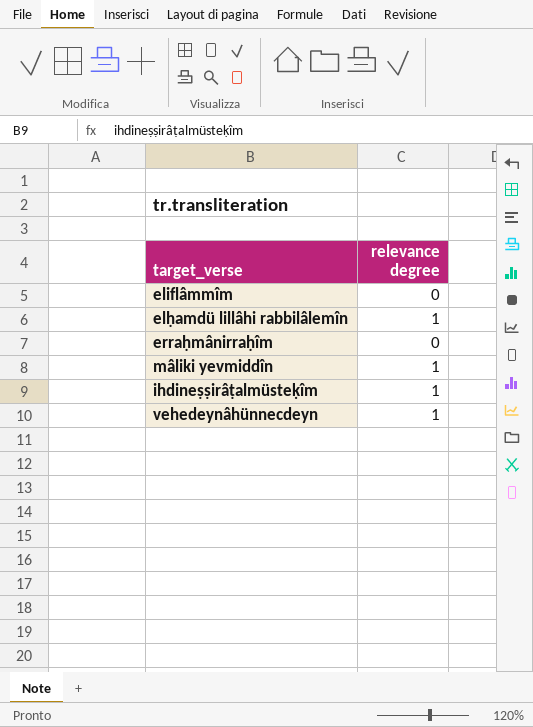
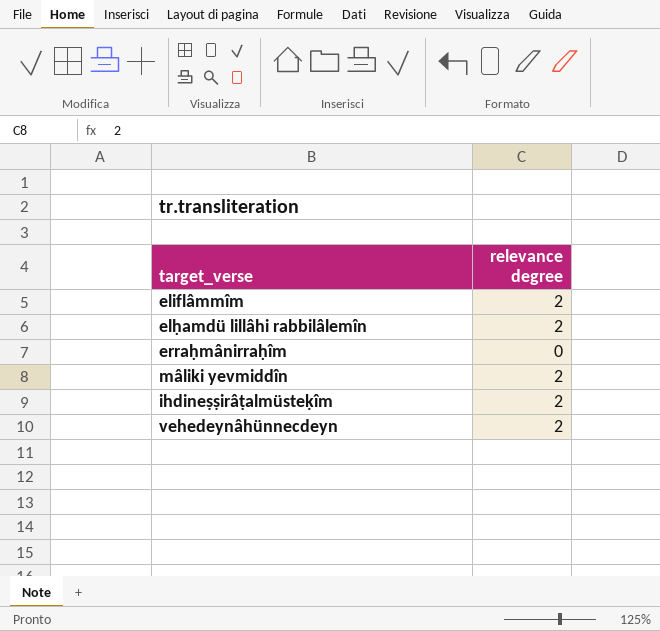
eliflâmmîm | relevance degree: 0 -> 2
elḥamdü lillâhi rabbilâlemîn | relevance degree: 1 -> 2
mâliki yevmiddîn | relevance degree: 1 -> 2
ihdineṣṣirâṭalmüsteḳîm | relevance degree: 1 -> 2
vehedeynâhünnecdeyn | relevance degree: 1 -> 2

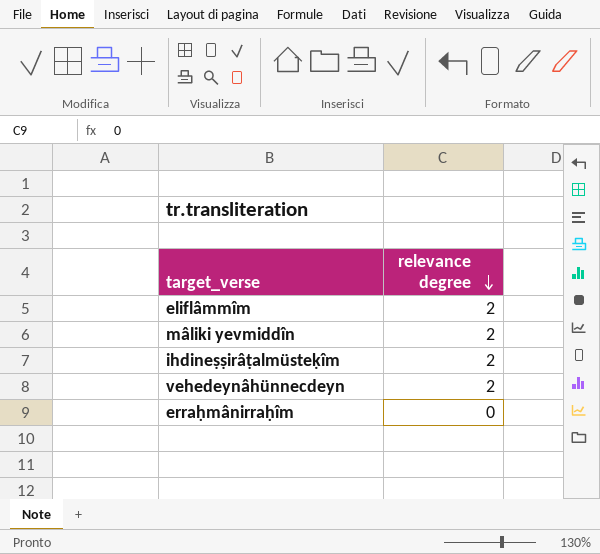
row order: none -> relevance degree descending
row elḥamdü lillâhi rabbilâlemîn: 2 -> none

